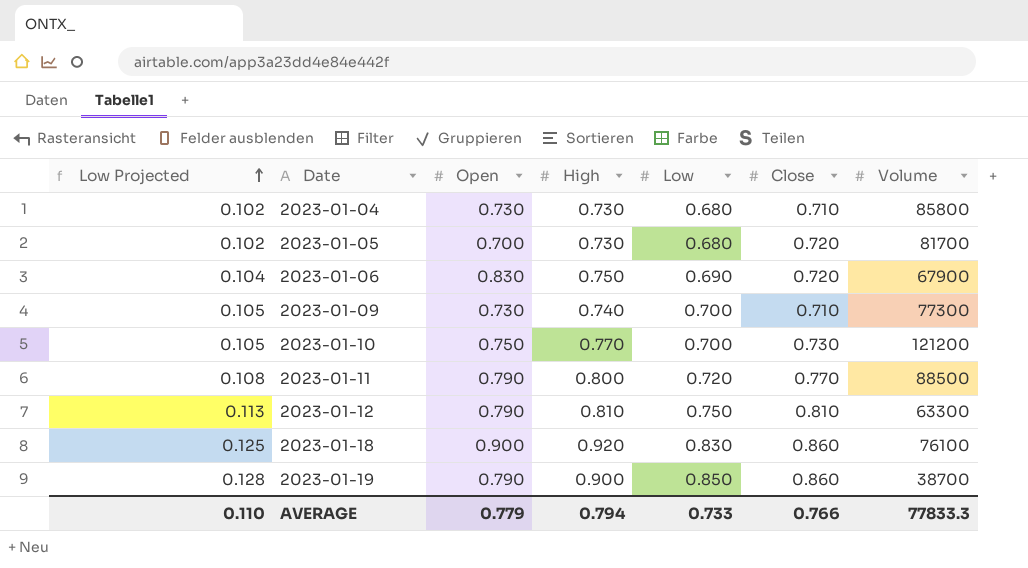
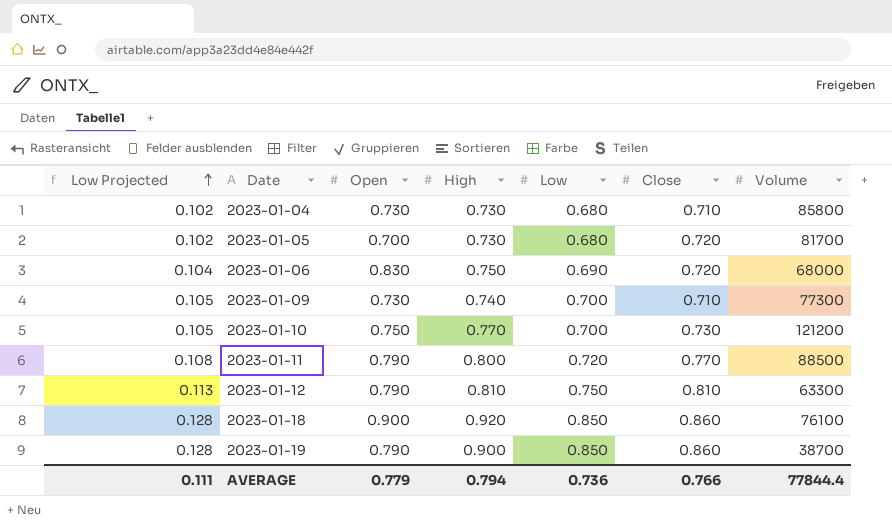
2023-01-06 | Volume: 67900 -> 68000
2023-01-18 | Low Projected: 0.125 -> 0.128
2023-01-18 | Low: 0.830 -> 0.850
AVERAGE | Low Projected: 0.110 -> 0.111
AVERAGE | Low: 0.733 -> 0.736
AVERAGE | Volume: 77833.3 -> 77844.4

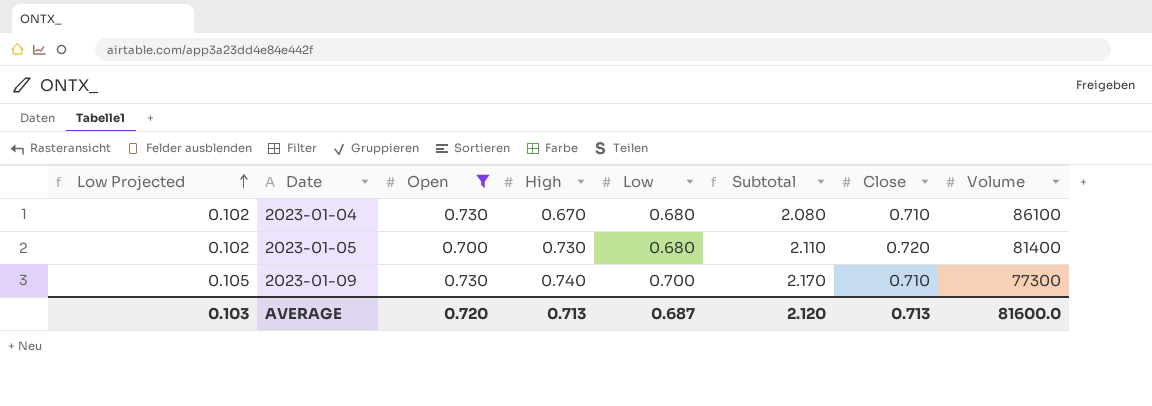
filter: none -> Open <= 0.730
column Subtotal | formula: none -> [Open] + [High] + [Low]
2023-01-04 | High: 0.730 -> 0.670
2023-01-04 | Volume: 85800 -> 86100
2023-01-05 | Volume: 81700 -> 81400
AVERAGE | Low Projected: 0.111 -> 0.103
AVERAGE | Open: 0.779 -> 0.720
AVERAGE | High: 0.794 -> 0.713
AVERAGE | Low: 0.736 -> 0.687
AVERAGE | Close: 0.766 -> 0.713
AVERAGE | Volume: 77844.4 -> 81600.0

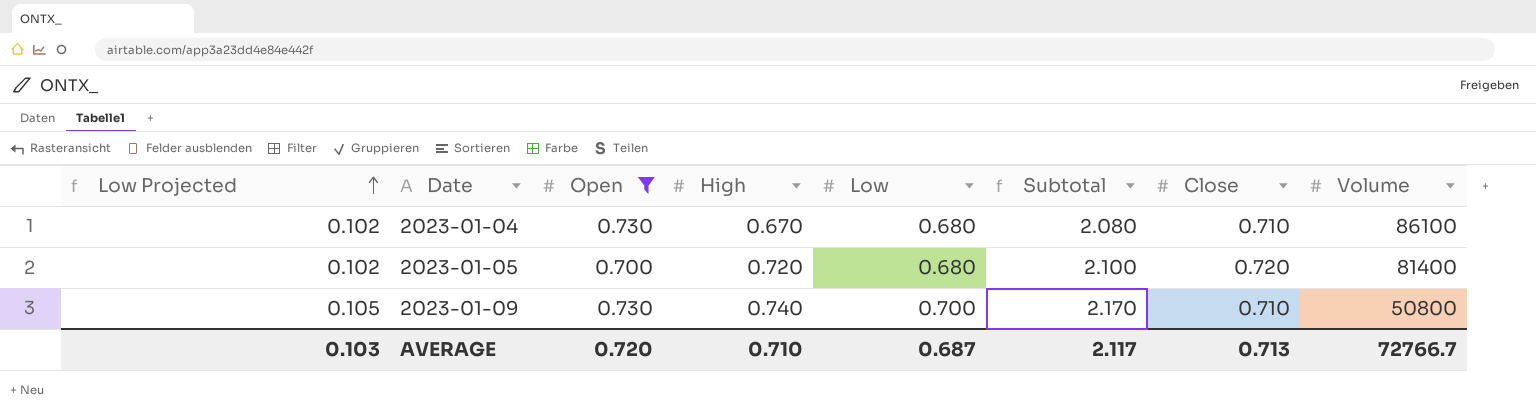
2023-01-05 | High: 0.730 -> 0.720
2023-01-05 | Subtotal: 2.110 -> 2.100
2023-01-09 | Volume: 77300 -> 50800
AVERAGE | High: 0.713 -> 0.710
AVERAGE | Subtotal: 2.120 -> 2.117
AVERAGE | Volume: 81600.0 -> 72766.7

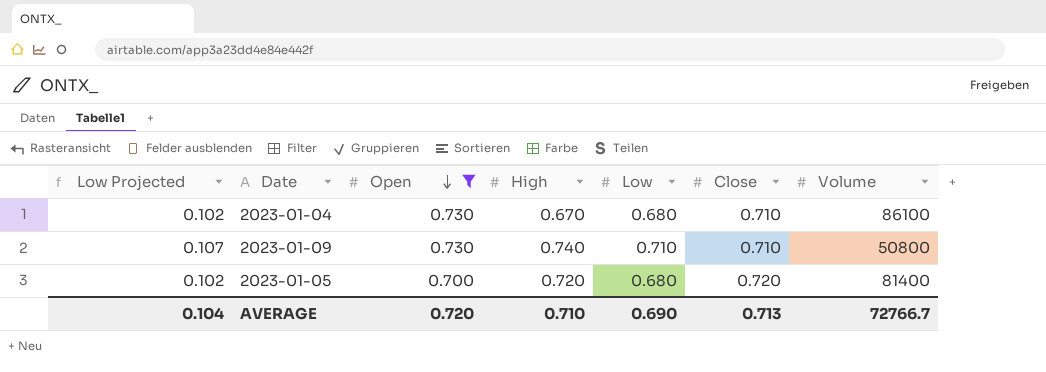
row order: Low Projected ascending -> Open descending
column Subtotal | formula: [Open] + [High] + [Low] -> none
2023-01-09 | Low Projected: 0.105 -> 0.107
2023-01-09 | Low: 0.700 -> 0.710
AVERAGE | Low Projected: 0.103 -> 0.104
AVERAGE | Low: 0.687 -> 0.690

